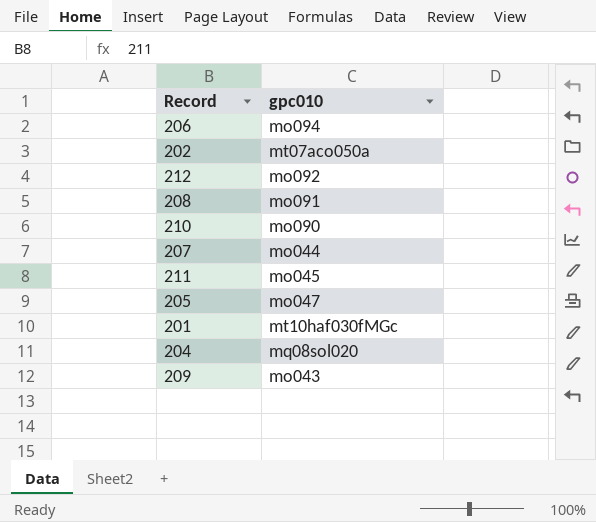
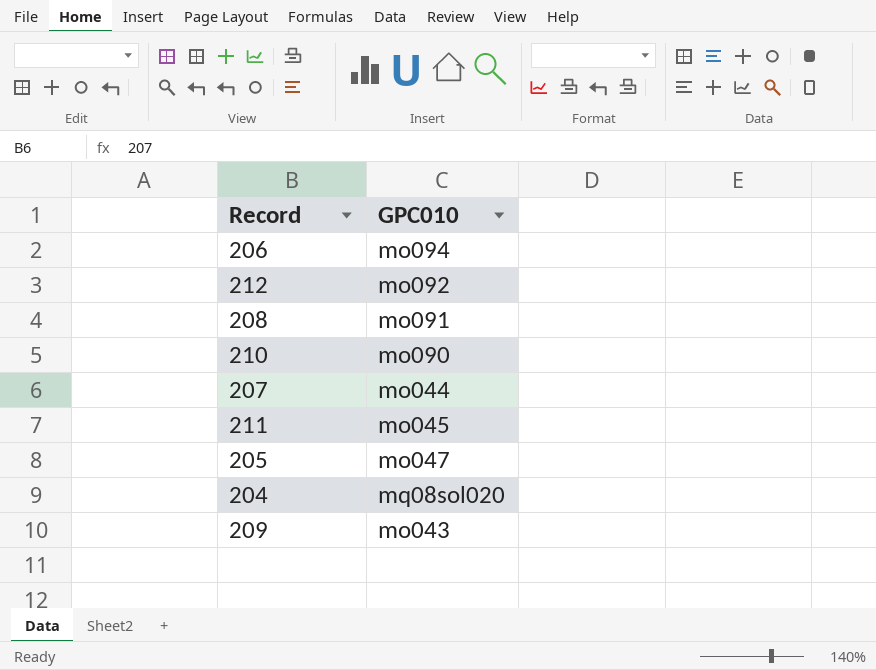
column name: gpc010 -> GPC010
row 202: mt07aco050a -> none
row 201: mt10haf030fMGc -> none

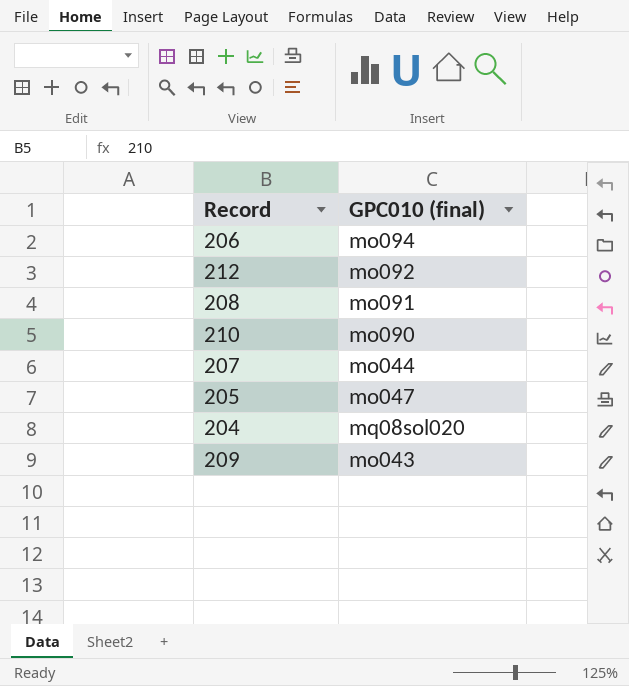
column name: GPC010 -> GPC010 (final)
row 211: mo045 -> none

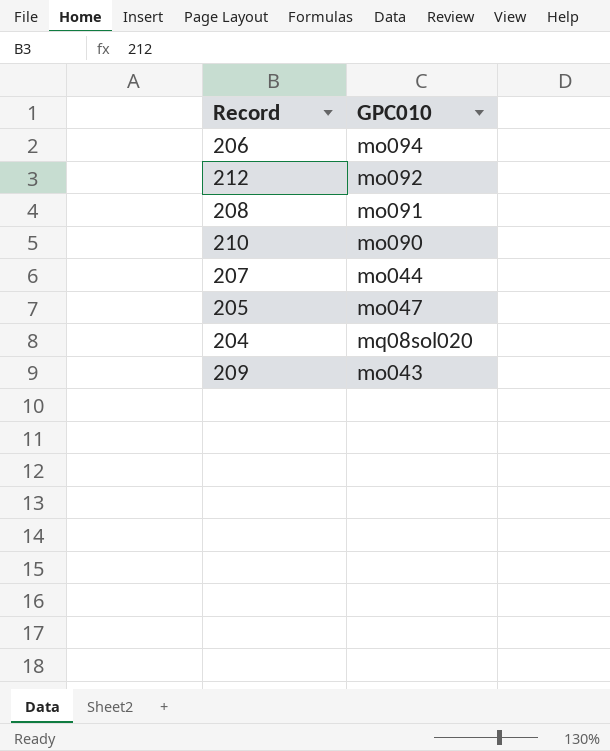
column name: GPC010 (final) -> GPC010

